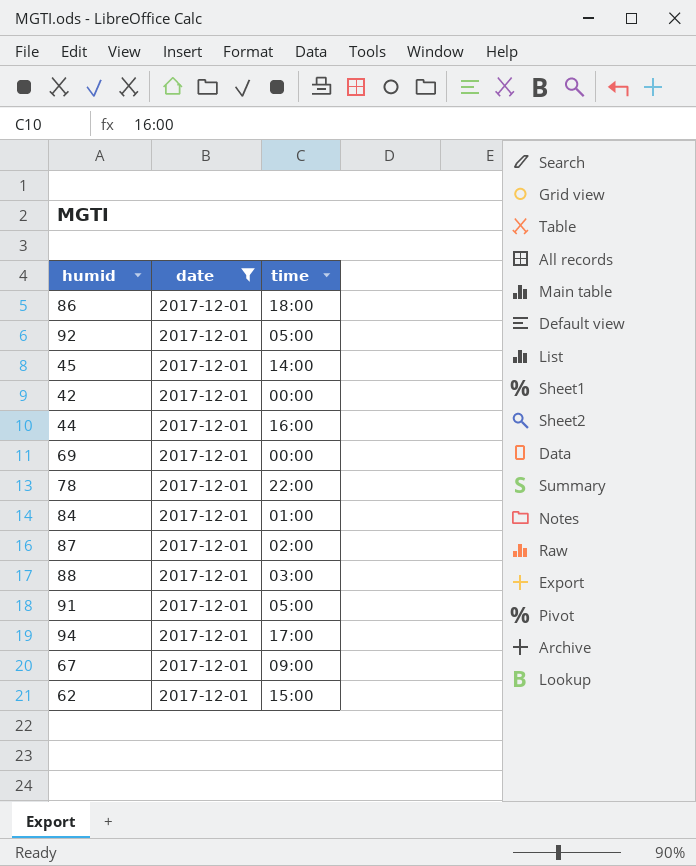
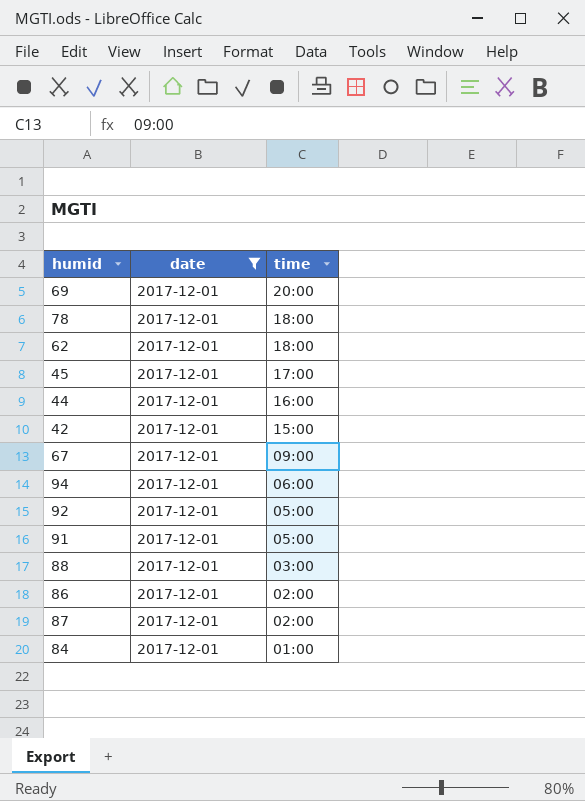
row order: none -> time descending
69 | time: 00:00 -> 20:00
78 | time: 22:00 -> 18:00
62 | time: 15:00 -> 18:00
45 | time: 14:00 -> 17:00
42 | time: 00:00 -> 15:00
94 | time: 17:00 -> 06:00
86 | time: 18:00 -> 02:00

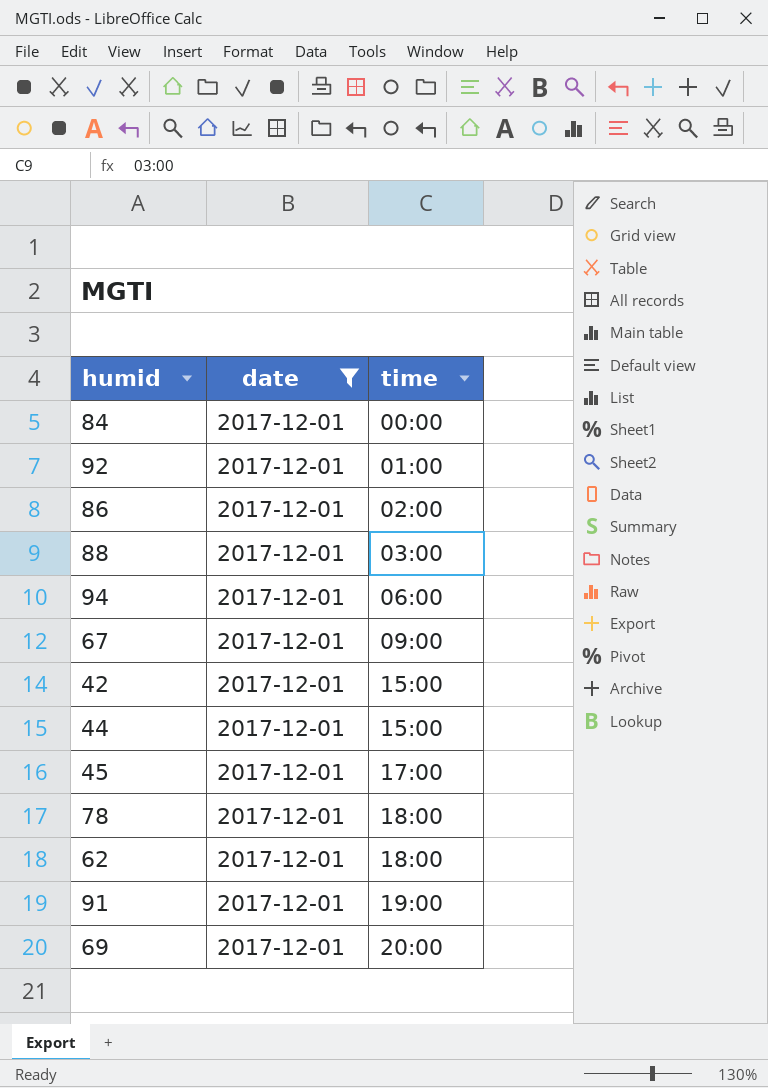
row order: time descending -> time ascending
row 87: 2017-12-01 | 02:00 -> none
84 | time: 01:00 -> 00:00
92 | time: 05:00 -> 01:00
44 | time: 16:00 -> 15:00
91 | time: 05:00 -> 19:00

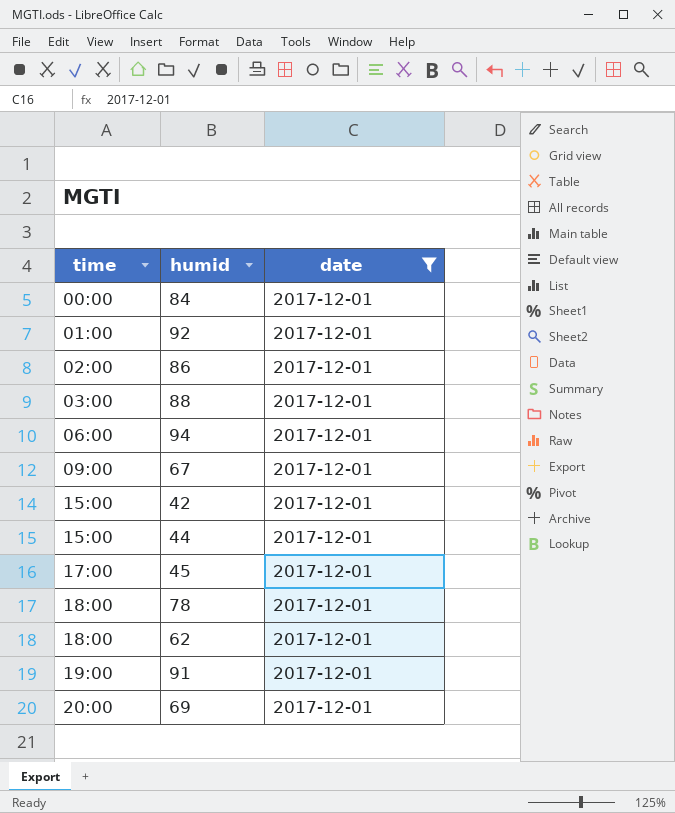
column time | position: 3 -> 1

